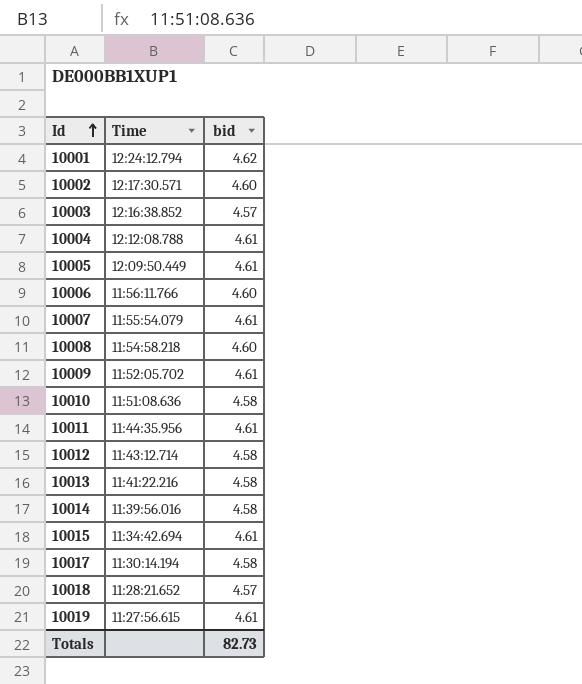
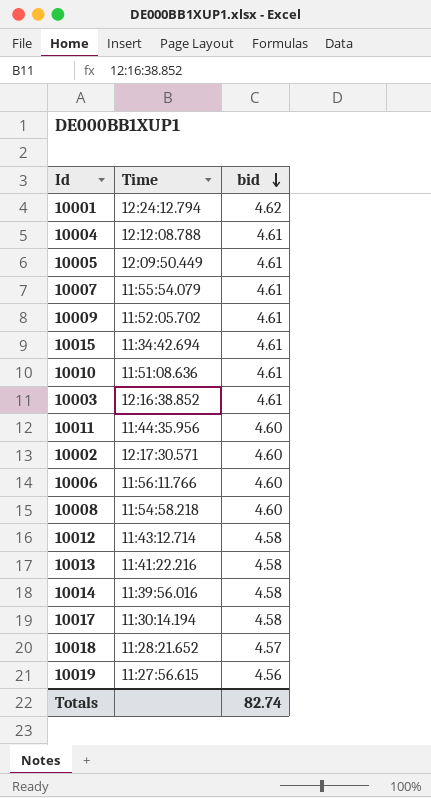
row order: Id ascending -> bid descending
10010 | bid: 4.58 -> 4.61
10003 | bid: 4.57 -> 4.61
10011 | bid: 4.61 -> 4.60
10019 | bid: 4.61 -> 4.56
Totals | bid: 82.73 -> 82.74

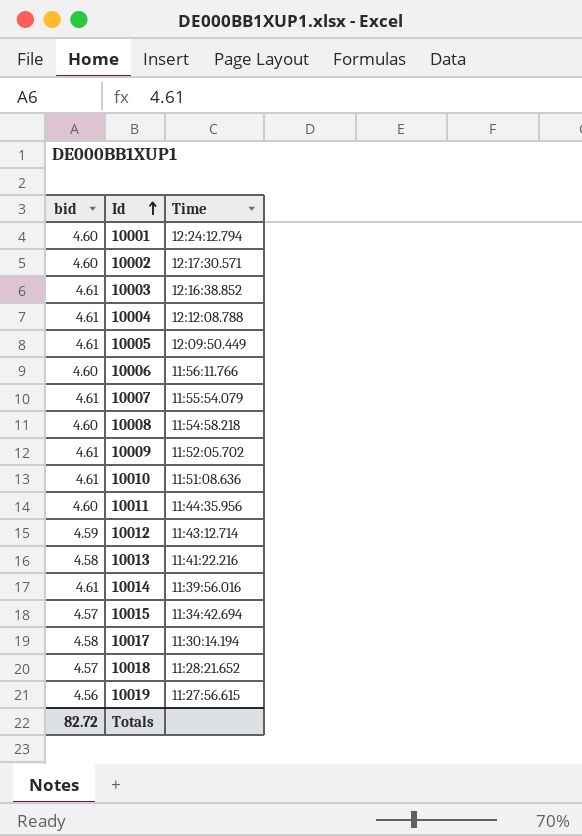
row order: bid descending -> Id ascending
column bid | position: 3 -> 1
10001 | bid: 4.62 -> 4.60
10012 | bid: 4.58 -> 4.59
10014 | bid: 4.58 -> 4.61
10015 | bid: 4.61 -> 4.57
Totals | bid: 82.74 -> 82.72

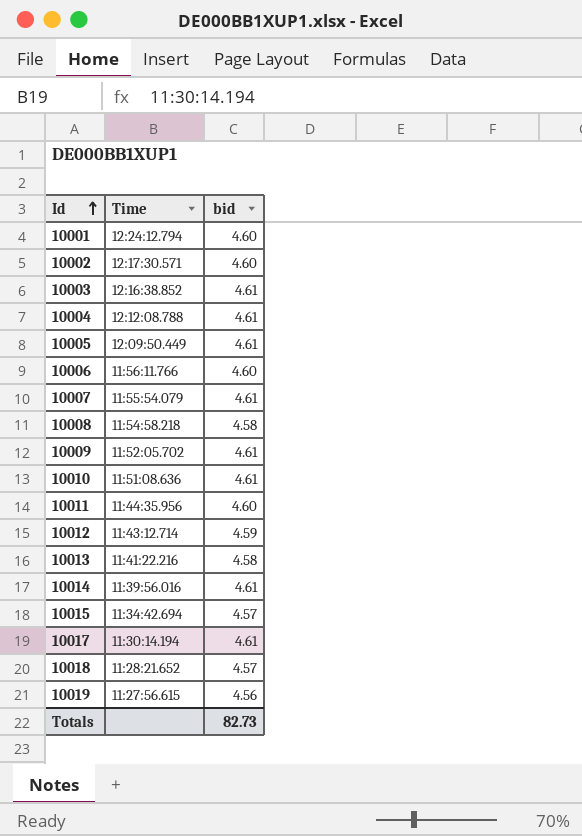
column bid | position: 1 -> 3
10008 | bid: 4.60 -> 4.58
10017 | bid: 4.58 -> 4.61
Totals | bid: 82.72 -> 82.73

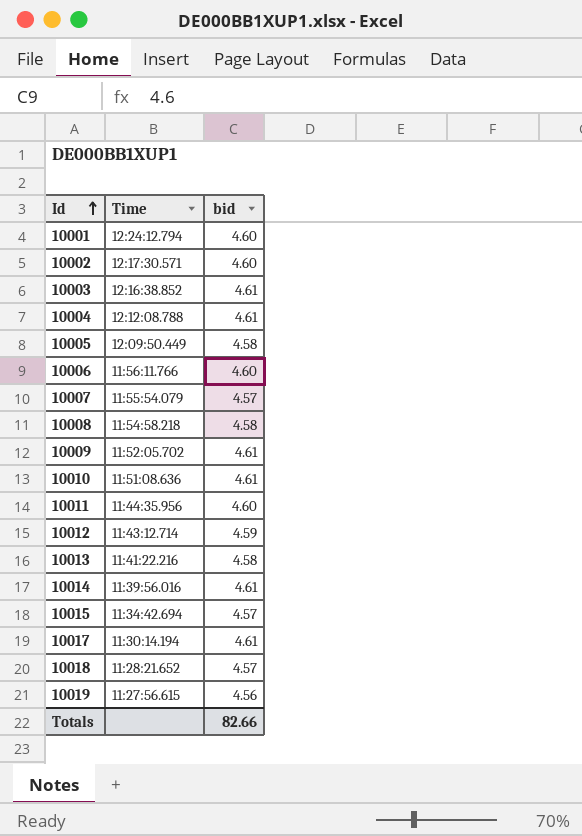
10005 | bid: 4.61 -> 4.58
10007 | bid: 4.61 -> 4.57
Totals | bid: 82.73 -> 82.66

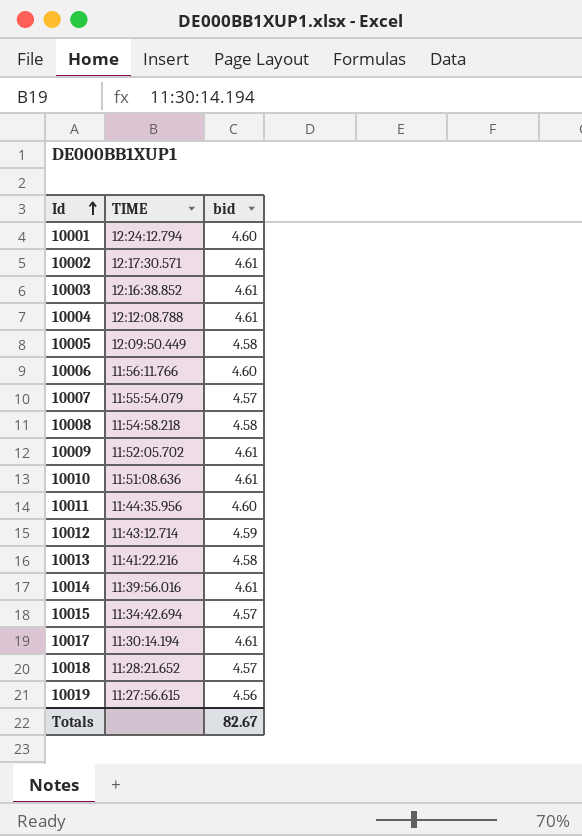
column name: Time -> TIME
10002 | bid: 4.60 -> 4.61
Totals | bid: 82.66 -> 82.67

